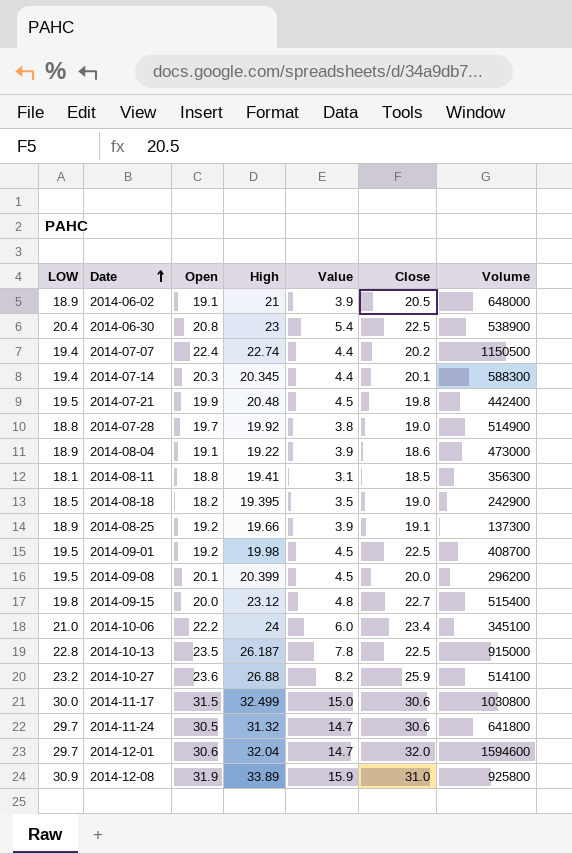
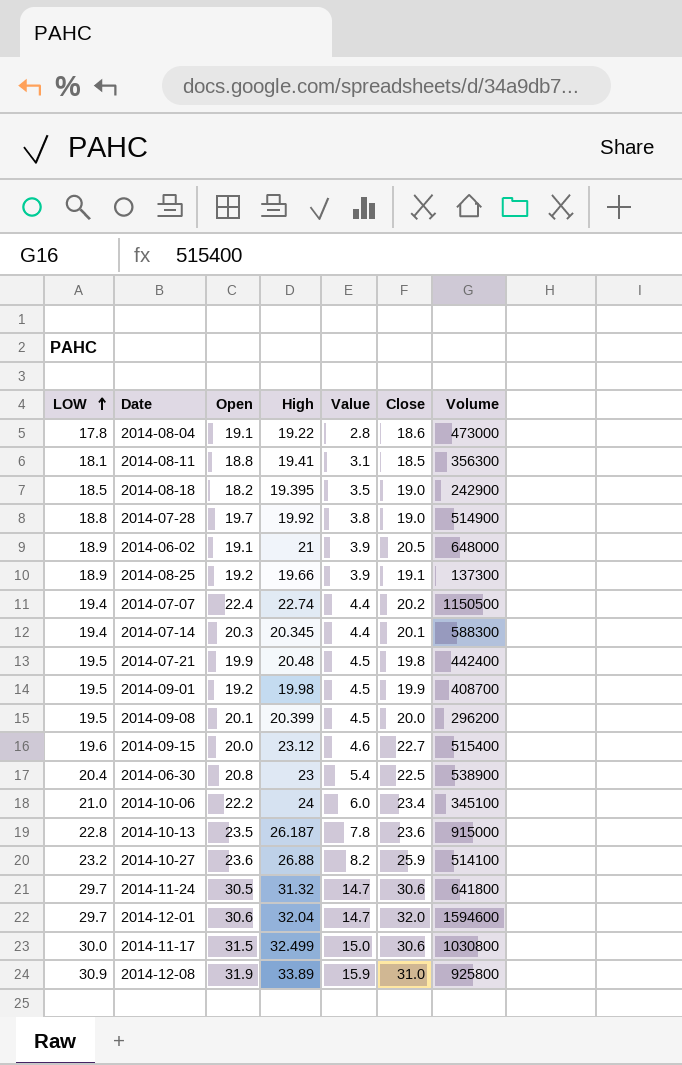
row order: Date ascending -> LOW ascending
2014-08-04 | LOW: 18.9 -> 17.8
2014-08-04 | Value: 3.9 -> 2.8
2014-09-01 | Close: 22.5 -> 19.9
2014-09-15 | LOW: 19.8 -> 19.6
2014-09-15 | Value: 4.8 -> 4.6
2014-10-13 | Close: 22.5 -> 23.6

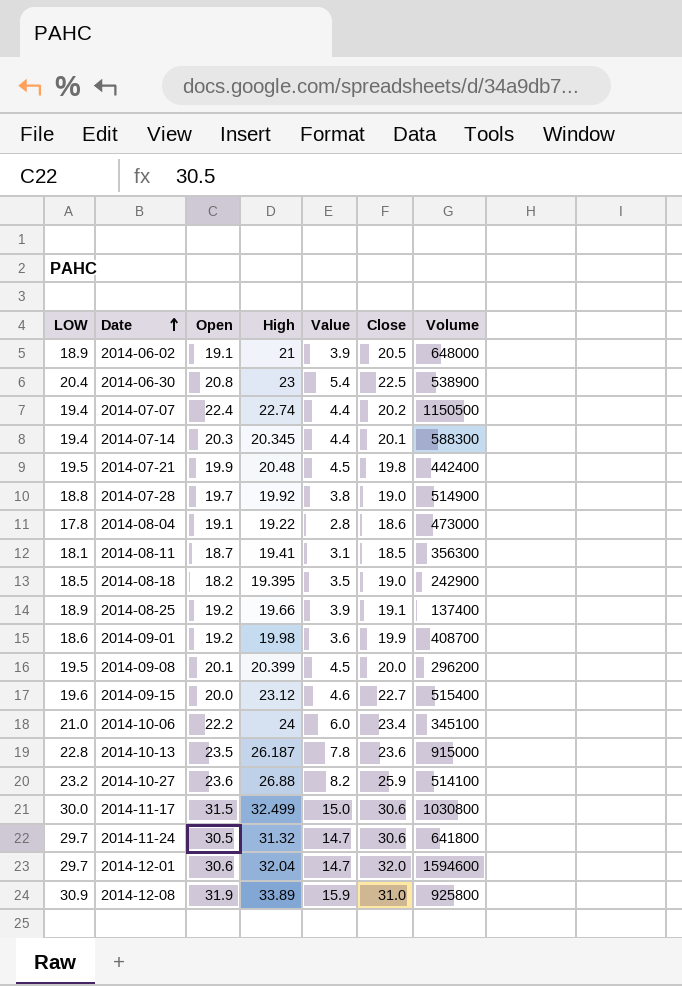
row order: LOW ascending -> Date ascending
2014-08-11 | Open: 18.8 -> 18.7
2014-08-25 | Volume: 137300 -> 137400
2014-09-01 | LOW: 19.5 -> 18.6
2014-09-01 | Value: 4.5 -> 3.6

